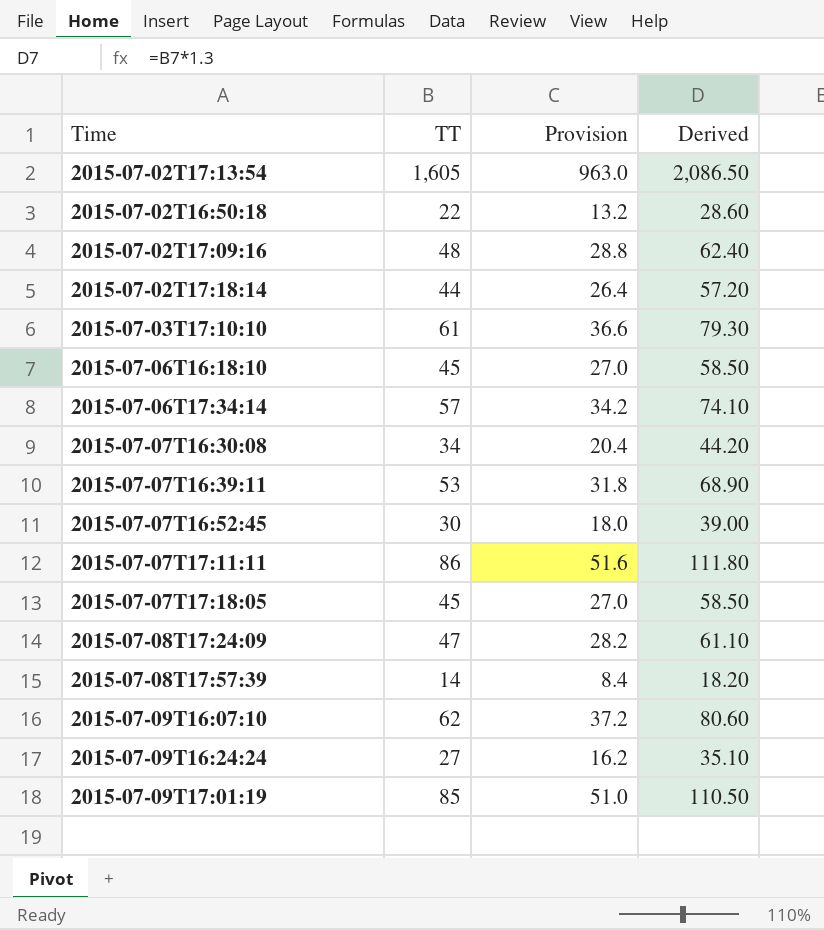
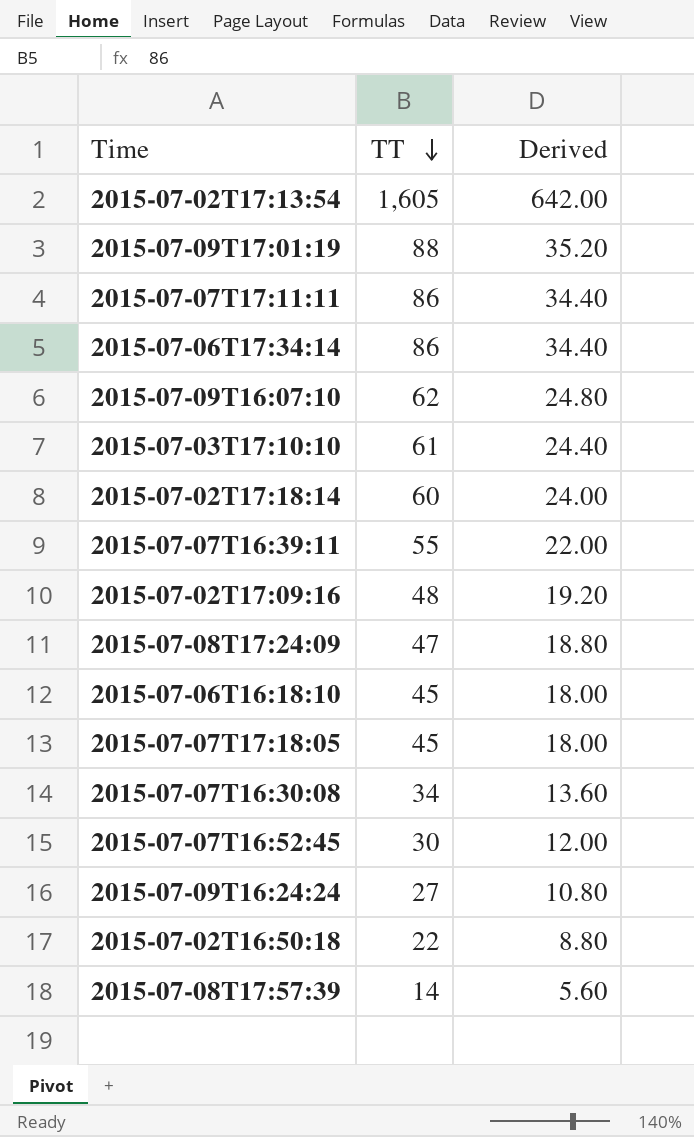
row order: none -> TT descending
column Provision | formula: [TT] * 0.6 -> none
column Derived | formula: [TT] * 1.3 -> [TT] * 0.4
2015-07-09T17:01:19 | TT: 85 -> 88
2015-07-06T17:34:14 | TT: 57 -> 86
2015-07-02T17:18:14 | TT: 44 -> 60
2015-07-07T16:39:11 | TT: 53 -> 55

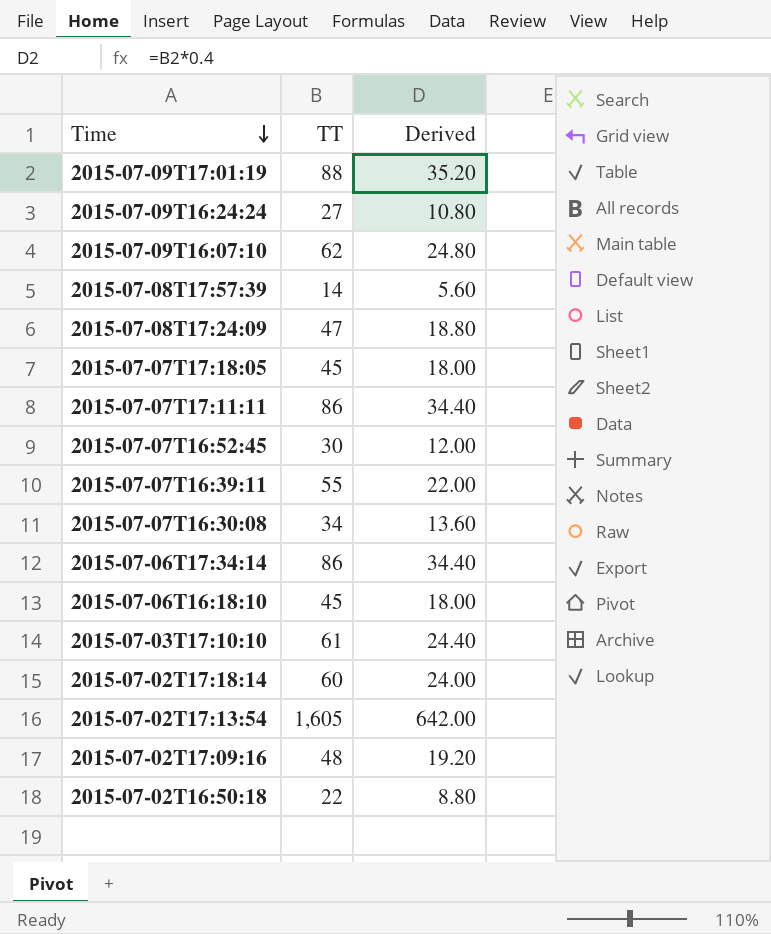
row order: TT descending -> Time descending

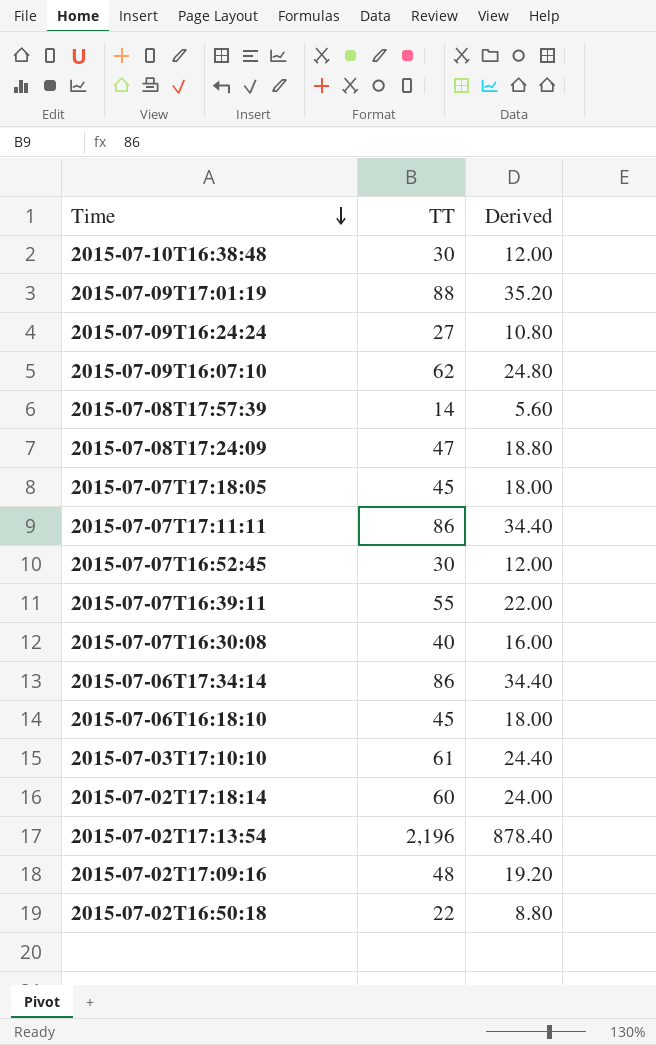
row 2015-07-10T16:38:48: none -> 30 | 12.00
2015-07-07T16:30:08 | TT: 34 -> 40
2015-07-07T16:30:08 | Derived: 13.60 -> 16.00
2015-07-02T17:13:54 | TT: 1,605 -> 2,196
2015-07-02T17:13:54 | Derived: 642.00 -> 878.40

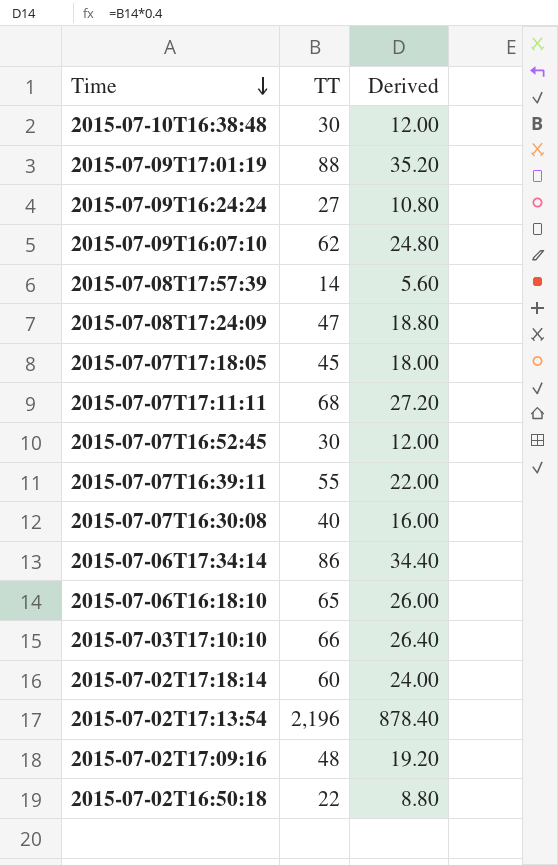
2015-07-07T17:11:11 | TT: 86 -> 68
2015-07-07T17:11:11 | Derived: 34.40 -> 27.20
2015-07-06T16:18:10 | TT: 45 -> 65
2015-07-06T16:18:10 | Derived: 18.00 -> 26.00
2015-07-03T17:10:10 | TT: 61 -> 66
2015-07-03T17:10:10 | Derived: 24.40 -> 26.40

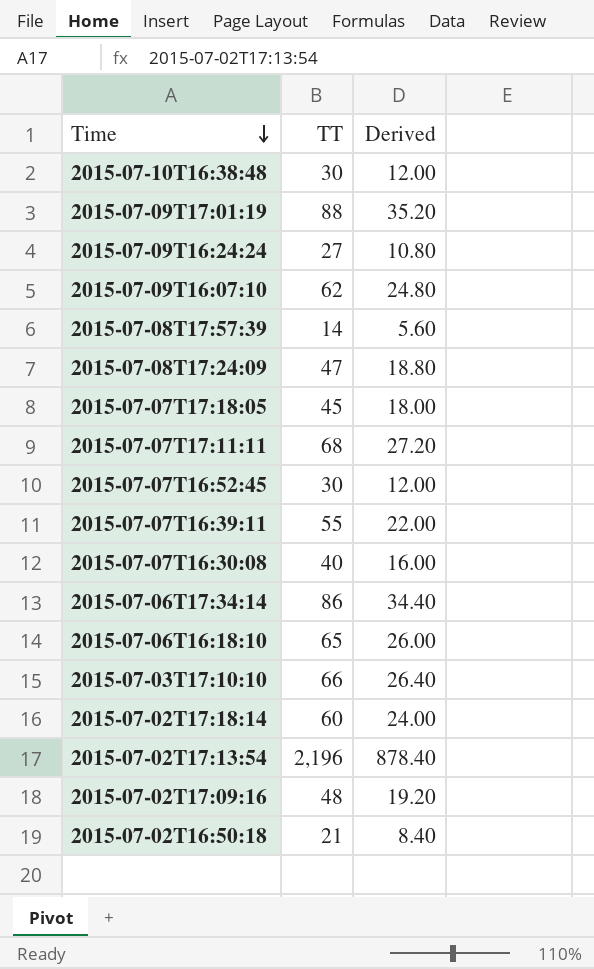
2015-07-02T16:50:18 | TT: 22 -> 21
2015-07-02T16:50:18 | Derived: 8.80 -> 8.40

